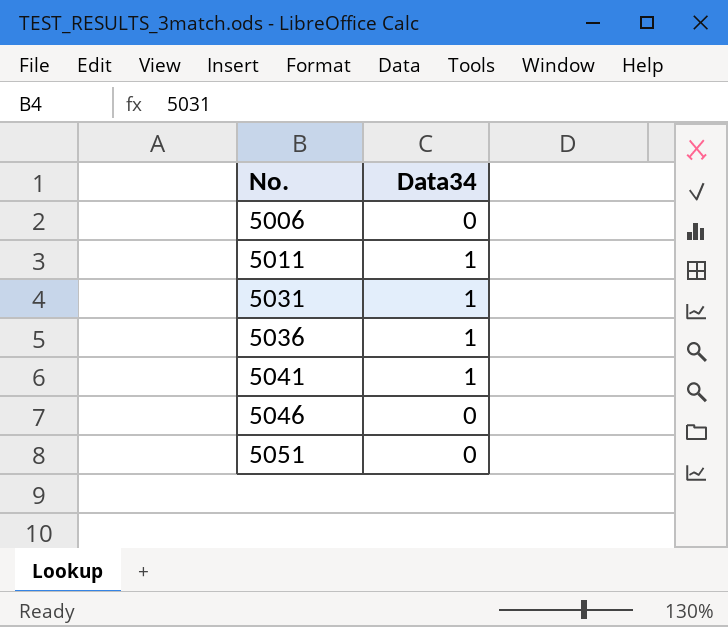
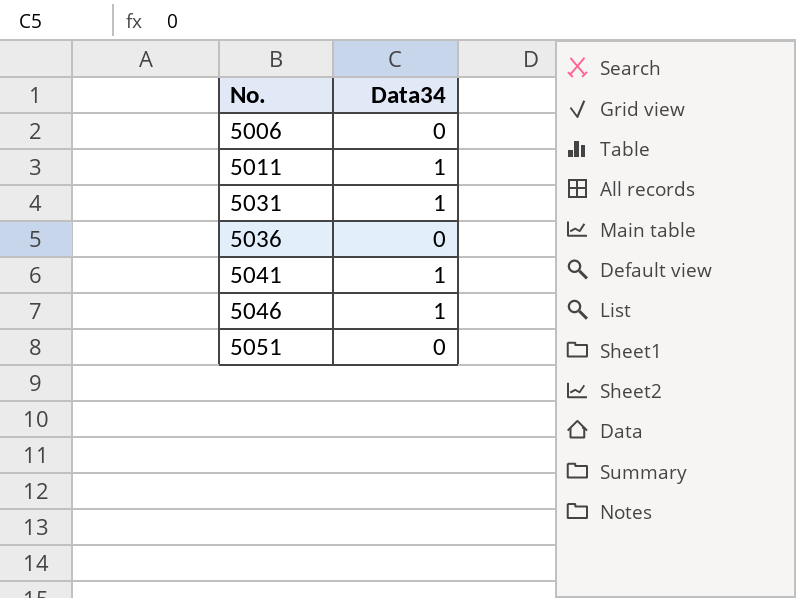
5036 | Data34: 1 -> 0
5046 | Data34: 0 -> 1

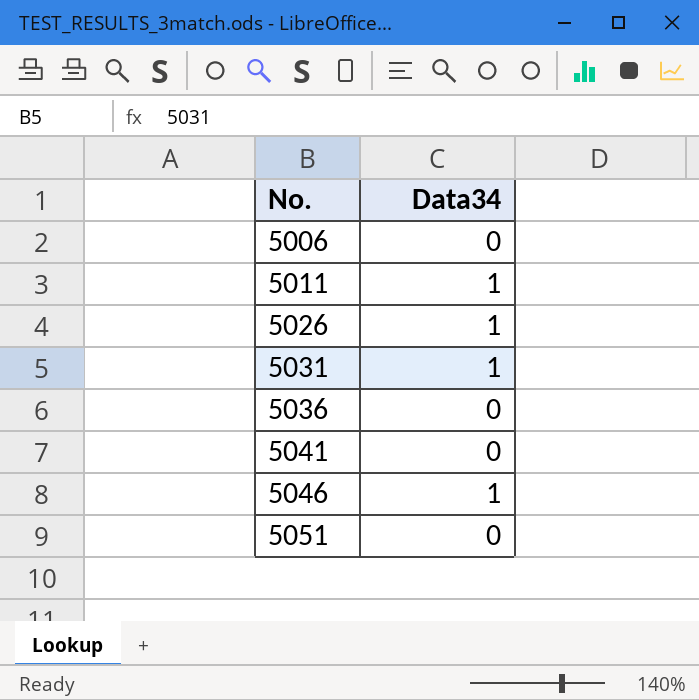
row 5026: none -> 1
5041 | Data34: 1 -> 0

